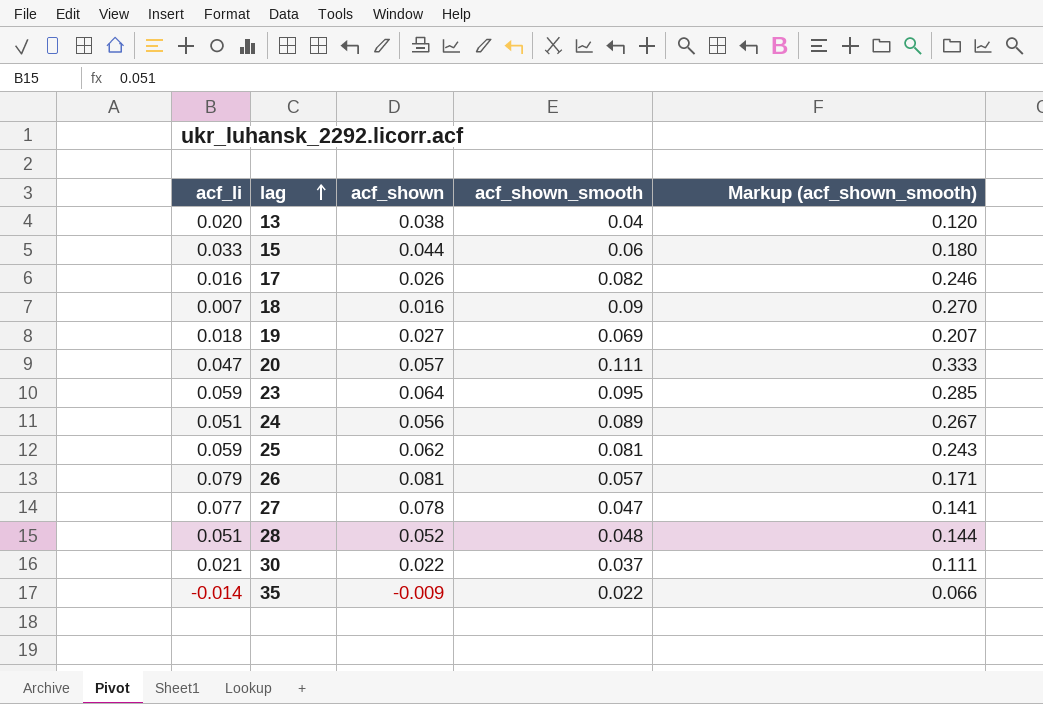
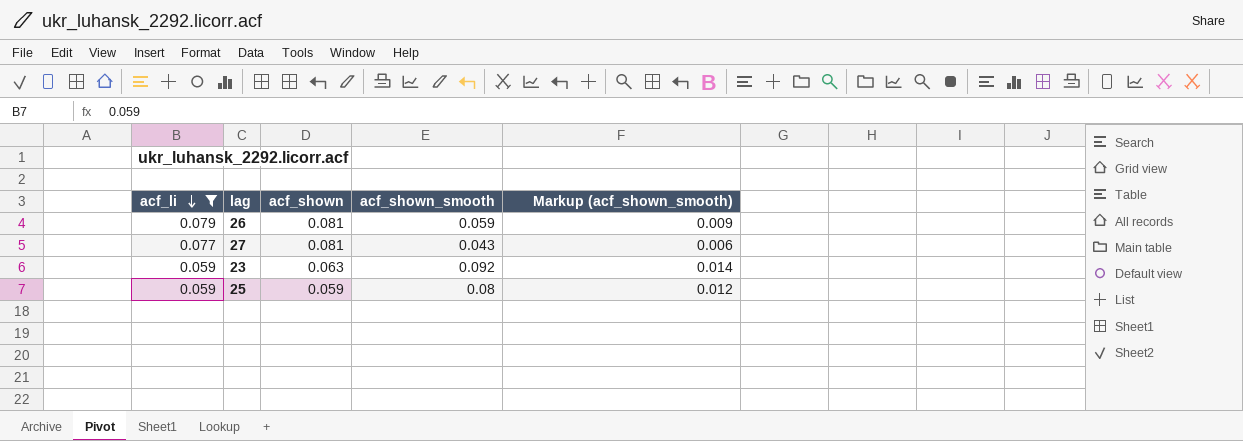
filter: none -> acf_li >= 0.059
row order: lag ascending -> acf_li descending
column Markup (acf_shown_smooth) | formula: [acf_shown_smooth] * 3 -> [acf_shown_smooth] * 0.15
26 | acf_shown_smooth: 0.057 -> 0.059
27 | acf_shown: 0.078 -> 0.081
27 | acf_shown_smooth: 0.047 -> 0.043
23 | acf_shown: 0.064 -> 0.063
23 | acf_shown_smooth: 0.095 -> 0.092
25 | acf_shown: 0.062 -> 0.059
25 | acf_shown_smooth: 0.081 -> 0.08

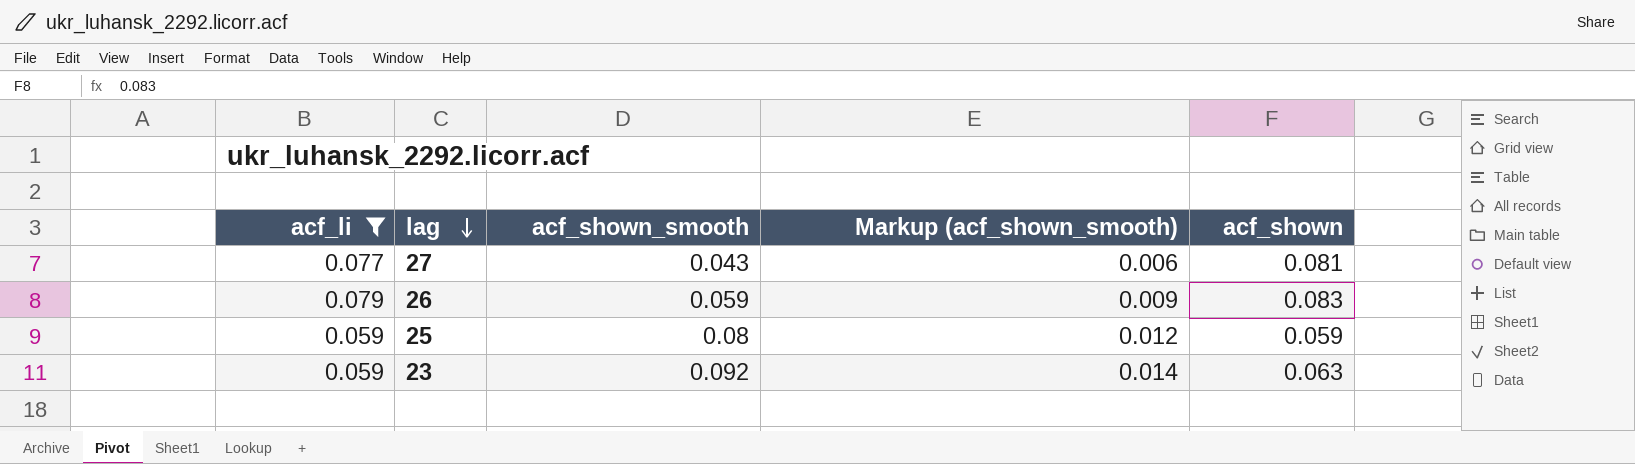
row order: acf_li descending -> lag descending
column acf_shown | position: 3 -> 5
26 | acf_shown: 0.081 -> 0.083

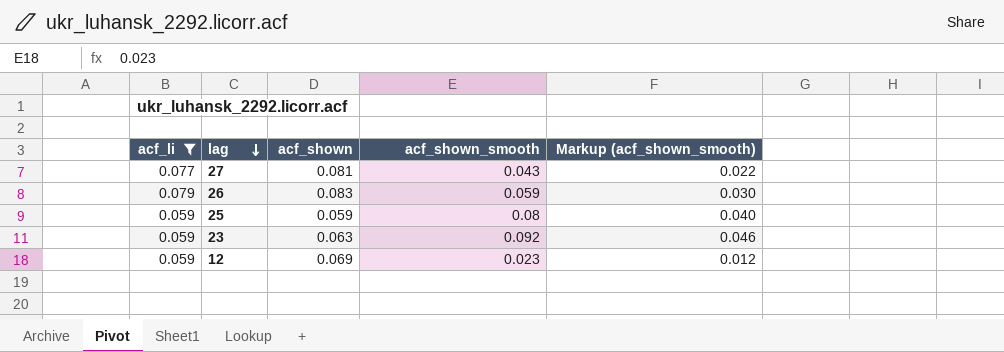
column acf_shown | position: 5 -> 3
column Markup (acf_shown_smooth) | formula: [acf_shown_smooth] * 0.15 -> [acf_shown_smooth] * 0.5
row 12: none -> 0.059 | 0.069 | 0.023 | 0.012

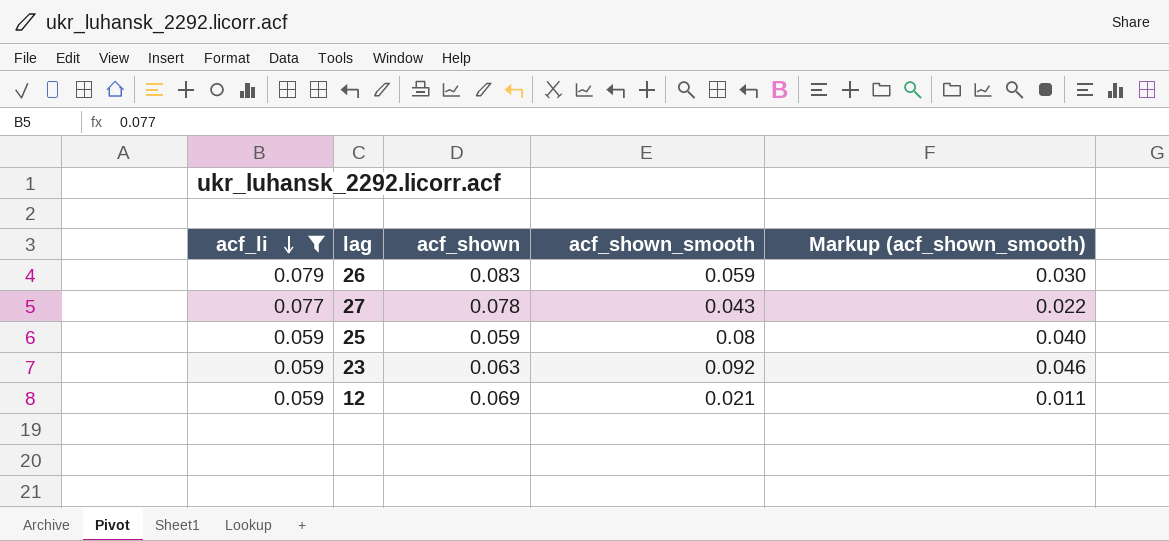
row order: lag descending -> acf_li descending
27 | acf_shown: 0.081 -> 0.078
12 | acf_shown_smooth: 0.023 -> 0.021
12 | Markup (acf_shown_smooth): 0.012 -> 0.011

